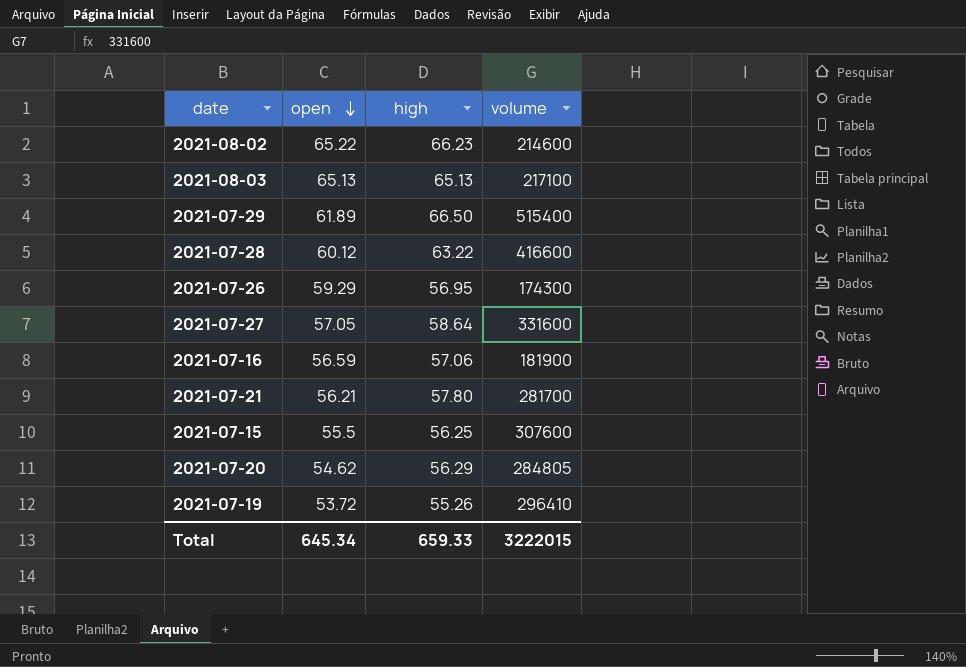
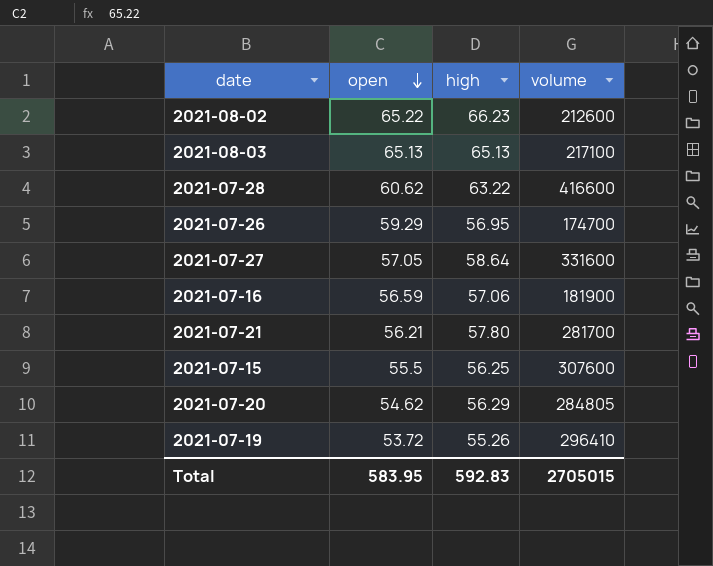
row 2021-07-29: 61.89 | 66.50 | 515400 -> none
2021-08-02 | volume: 214600 -> 212600
2021-07-28 | open: 60.12 -> 60.62
2021-07-26 | volume: 174300 -> 174700
Total | open: 645.34 -> 583.95
Total | high: 659.33 -> 592.83
Total | volume: 3222015 -> 2705015

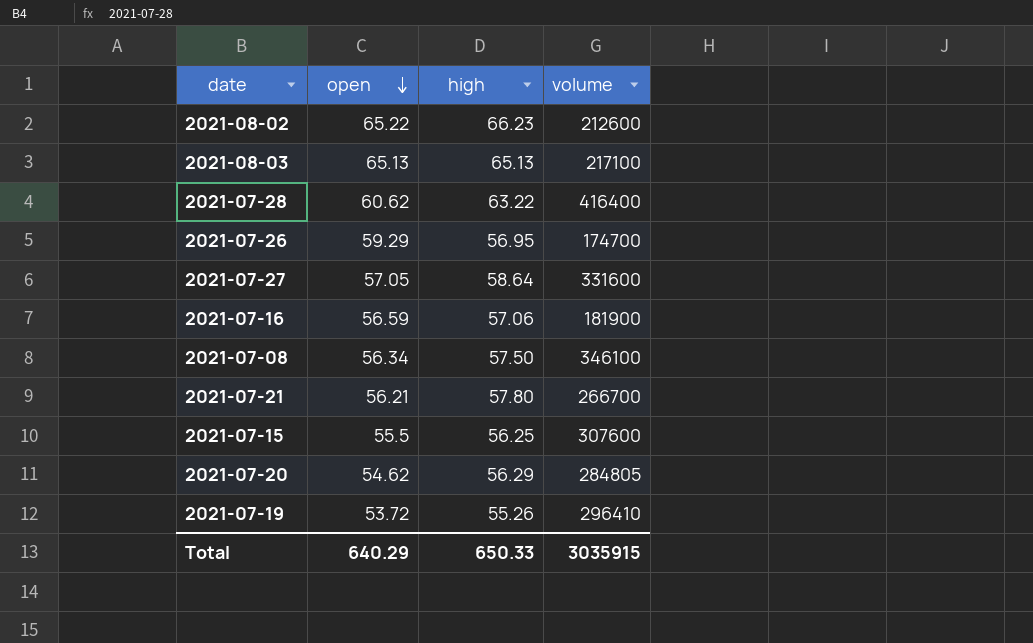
2021-07-28 | volume: 416600 -> 416400
row 2021-07-08: none -> 56.34 | 57.50 | 346100
2021-07-21 | volume: 281700 -> 266700
Total | open: 583.95 -> 640.29
Total | high: 592.83 -> 650.33
Total | volume: 2705015 -> 3035915

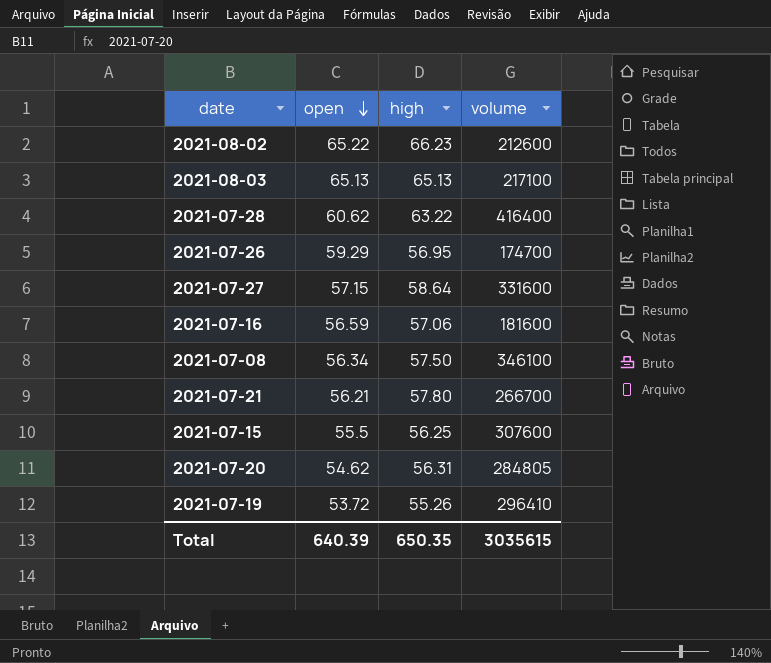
2021-07-27 | open: 57.05 -> 57.15
2021-07-16 | volume: 181900 -> 181600
2021-07-20 | high: 56.29 -> 56.31
Total | open: 640.29 -> 640.39
Total | high: 650.33 -> 650.35
Total | volume: 3035915 -> 3035615

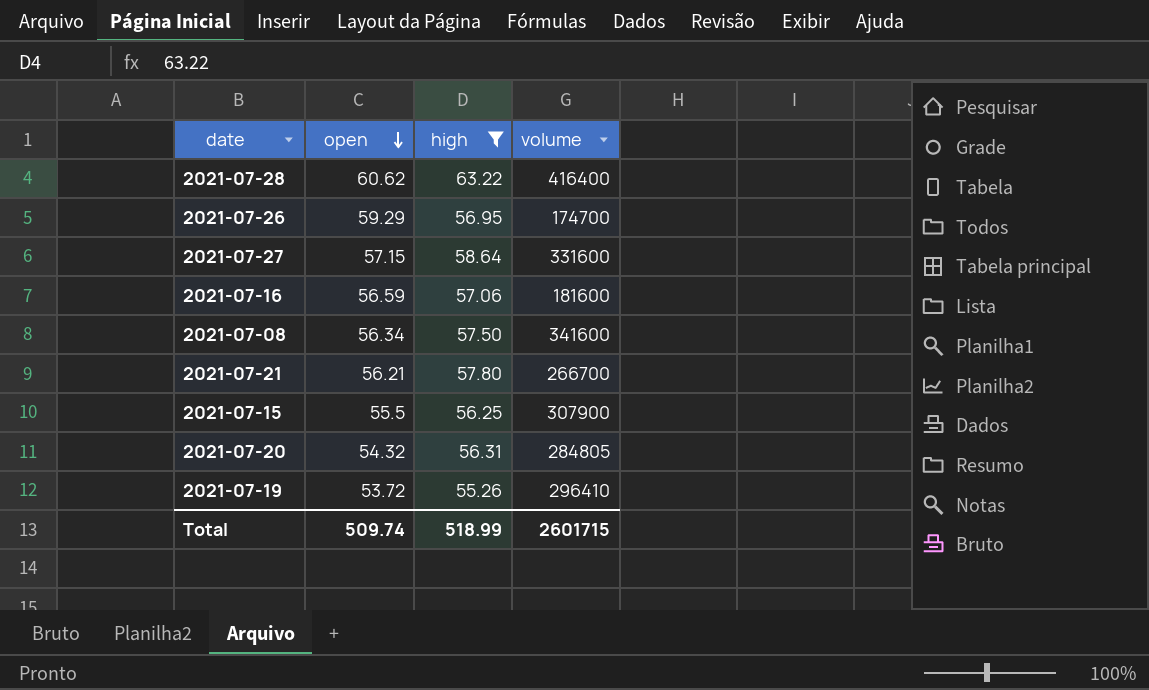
filter: none -> high <= 63.22
2021-07-08 | volume: 346100 -> 341600
2021-07-15 | volume: 307600 -> 307900
2021-07-20 | open: 54.62 -> 54.32
Total | open: 640.39 -> 509.74
Total | high: 650.35 -> 518.99
Total | volume: 3035615 -> 2601715

